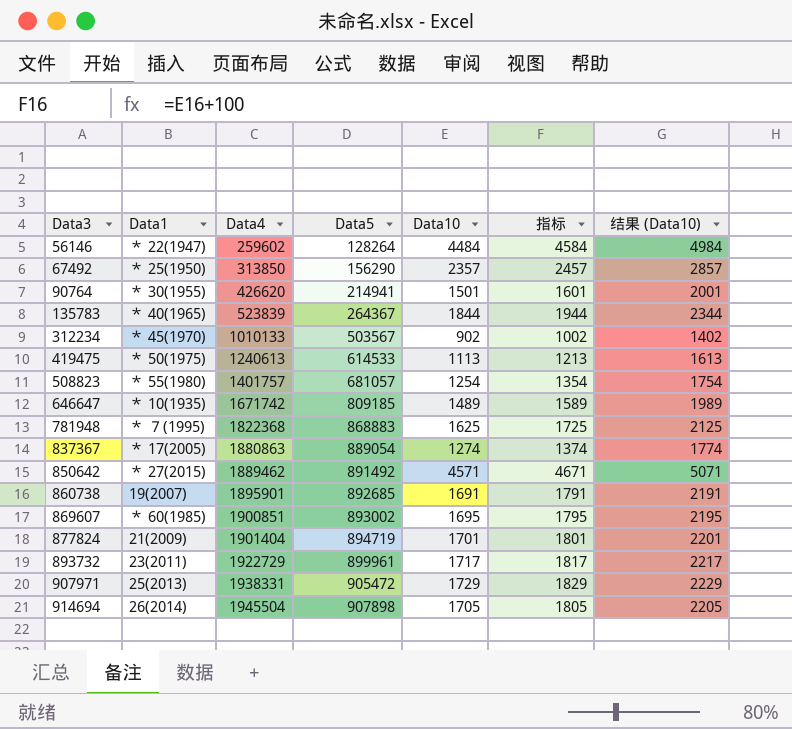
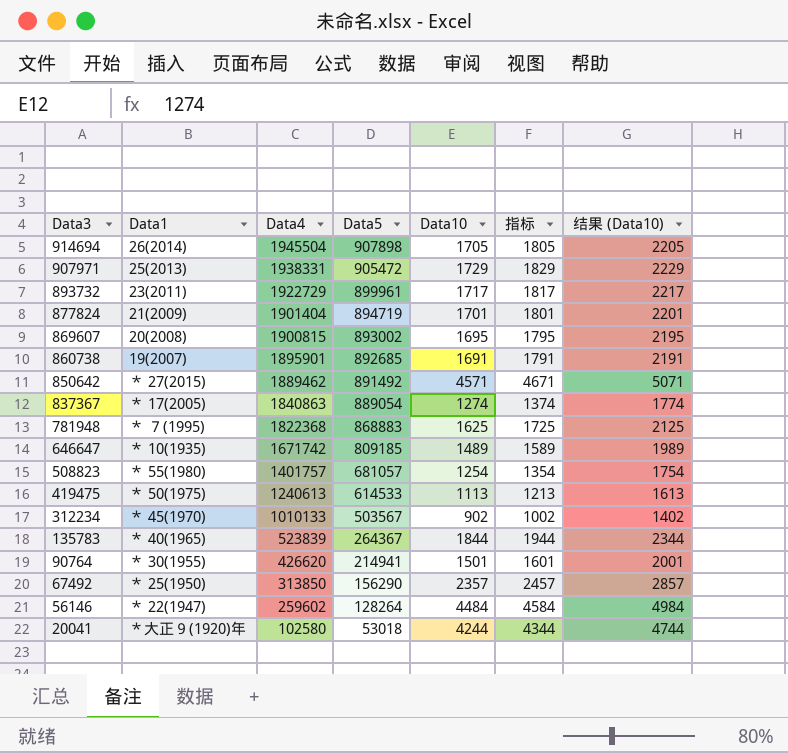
row order: Data3 ascending -> Data3 descending
869607 | Data1: ＊ 60(1985) -> 20(2008)
869607 | Data4: 1900851 -> 1900815
837367 | Data4: 1880863 -> 1840863
row 20041: none -> ＊大正９(1920)年 | 102580 | 53018 | 4244 | 4344 | 4744

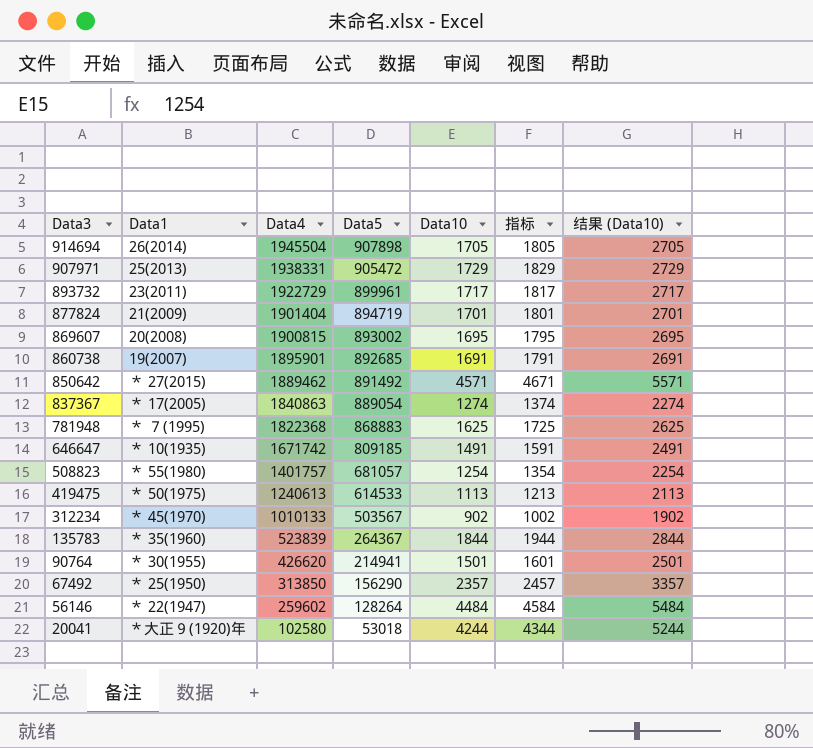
column 结果 (Data10) | formula: [Data10] + 500 -> [Data10] + 1000
646647 | Data10: 1489 -> 1491
646647 | 指标: 1589 -> 1591
135783 | Data1: ＊ 40(1965) -> ＊ 35(1960)

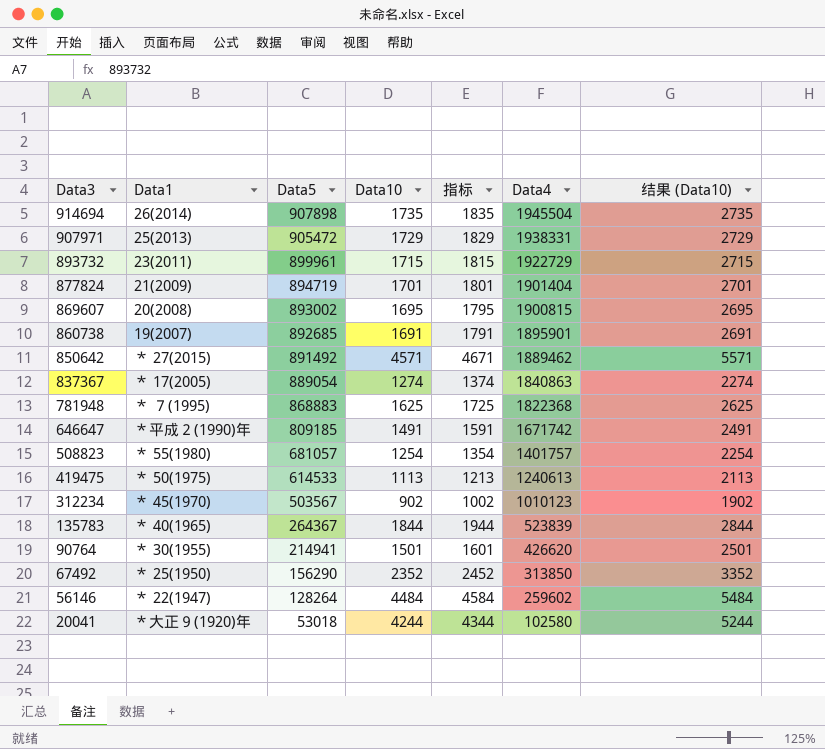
column Data4 | position: 3 -> 6
914694 | Data10: 1705 -> 1735
914694 | 指标: 1805 -> 1835
914694 | 结果 (Data10): 2705 -> 2735
893732 | Data10: 1717 -> 1715
893732 | 指标: 1817 -> 1815
893732 | 结果 (Data10): 2717 -> 2715
646647 | Data1: ＊ 10(1935) -> ＊平成２(1990)年
312234 | Data4: 1010133 -> 1010123
135783 | Data1: ＊ 35(1960) -> ＊ 40(1965)
67492 | Data10: 2357 -> 2352
67492 | 指标: 2457 -> 2452
67492 | 结果 (Data10): 3357 -> 3352

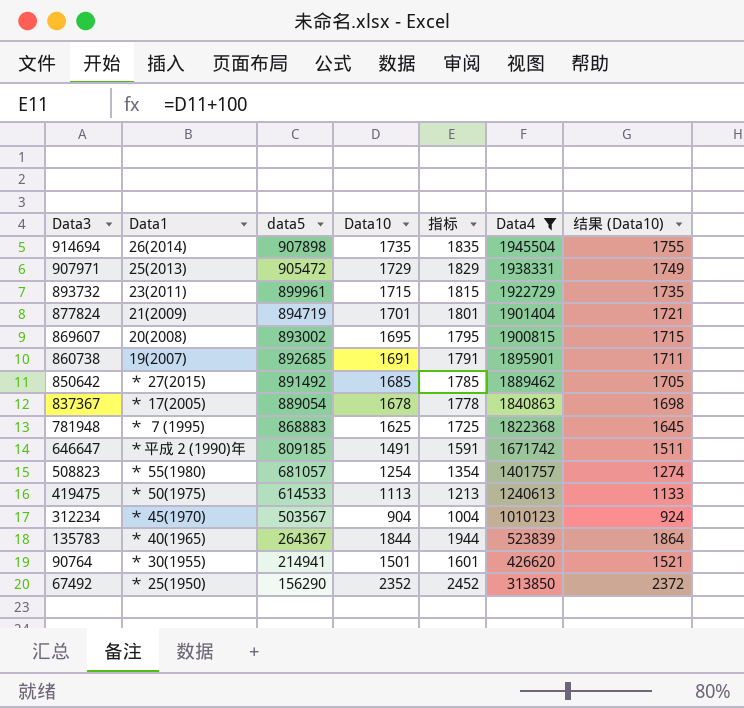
filter: none -> Data4 >= 313850
column name: Data5 -> data5
column 结果 (Data10) | formula: [Data10] + 1000 -> [Data10] + 20
850642 | Data10: 4571 -> 1685
850642 | 指标: 4671 -> 1785
837367 | Data10: 1274 -> 1678
837367 | 指标: 1374 -> 1778
312234 | Data10: 902 -> 904
312234 | 指标: 1002 -> 1004

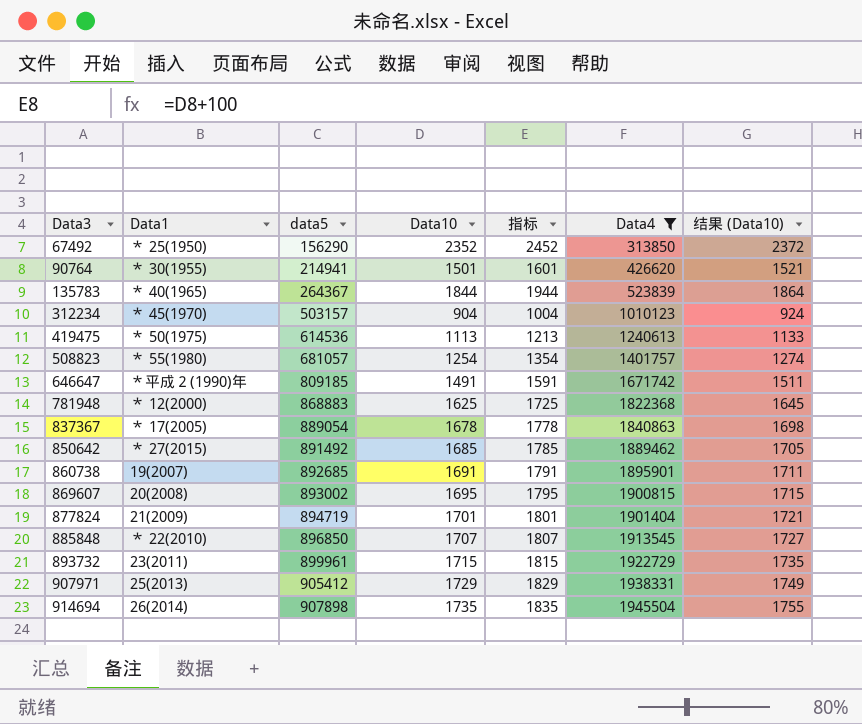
row order: Data3 descending -> Data3 ascending
312234 | data5: 503567 -> 503157
419475 | data5: 614533 -> 614536
781948 | Data1: ＊ ７(1995) -> ＊ 12(2000)
row 885848: none -> ＊ 22(2010) | 896850 | 1707 | 1807 | 1913545 | 1727
907971 | data5: 905472 -> 905412

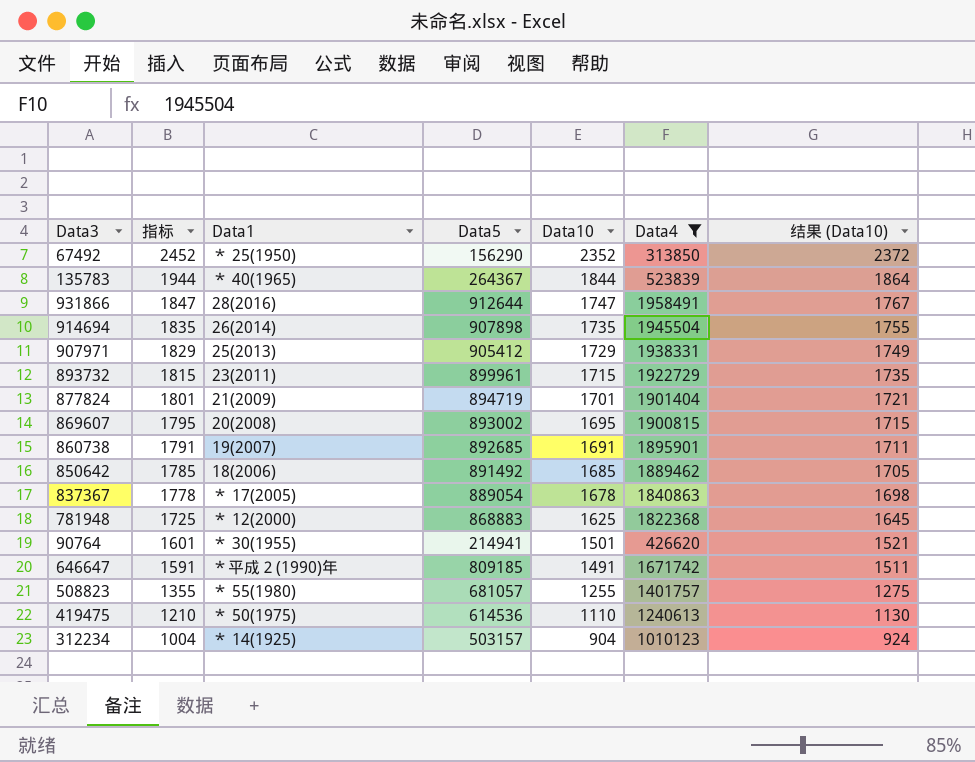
row order: Data3 ascending -> 指标 descending
column 指标 | position: 5 -> 2
column name: data5 -> Data5
row 885848: ＊ 22(2010) | 896850 | 1707 | 1807 | 1913545 | 1727 -> none
row 931866: none -> 1847 | 28(2016) | 912644 | 1747 | 1958491 | 1767
850642 | Data1: ＊ 27(2015) -> 18(2006)
508823 | 指标: 1354 -> 1355
508823 | Data10: 1254 -> 1255
508823 | 结果 (Data10): 1274 -> 1275
419475 | 指标: 1213 -> 1210
419475 | Data10: 1113 -> 1110
419475 | 结果 (Data10): 1133 -> 1130
312234 | Data1: ＊ 45(1970) -> ＊ 14(1925)

